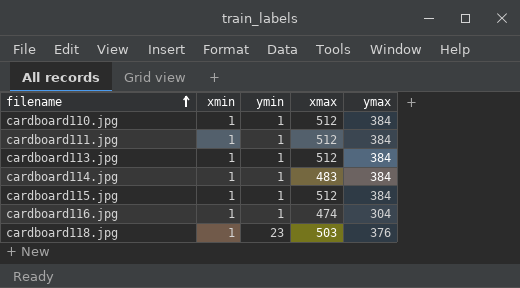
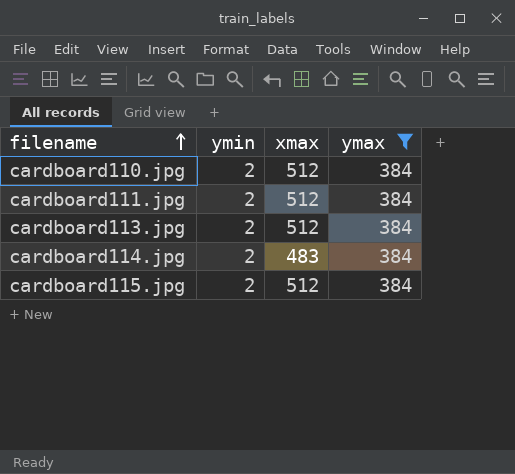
filter: none -> ymax = 384
column xmin | position: 2 -> none
cardboard110.jpg | ymin: 1 -> 2
cardboard111.jpg | ymin: 1 -> 2
cardboard113.jpg | ymin: 1 -> 2
cardboard114.jpg | ymin: 1 -> 2
cardboard115.jpg | ymin: 1 -> 2

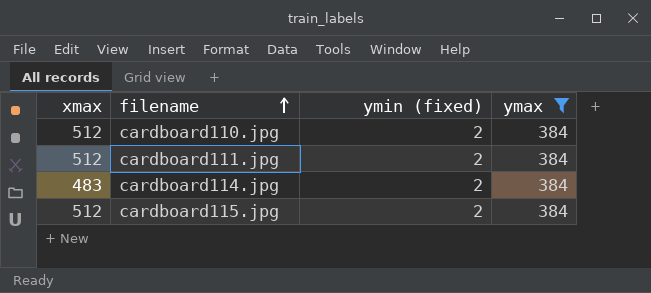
column xmax | position: 3 -> 1
column name: ymin -> ymin (fixed)
row cardboard113.jpg: 2 | 512 | 384 -> none

